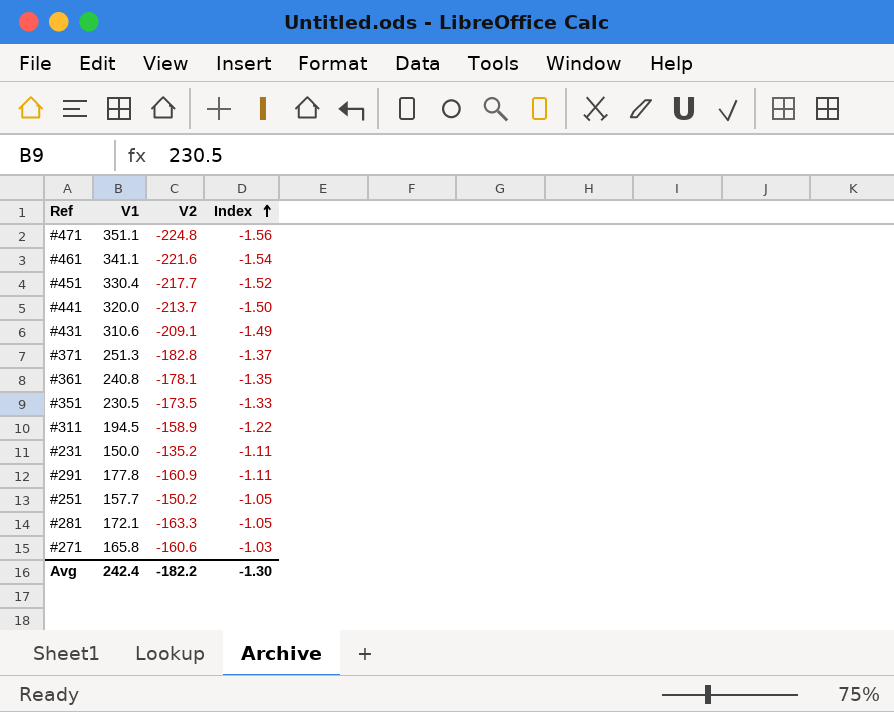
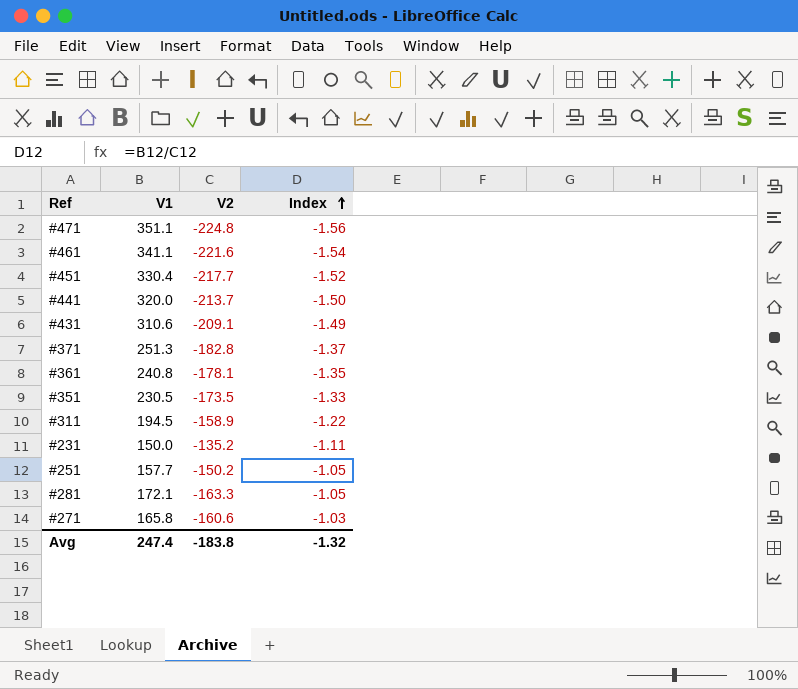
row #291: 177.8 | -160.9 | -1.11 -> none
Avg | V1: 242.4 -> 247.4
Avg | V2: -182.2 -> -183.8
Avg | Index: -1.30 -> -1.32

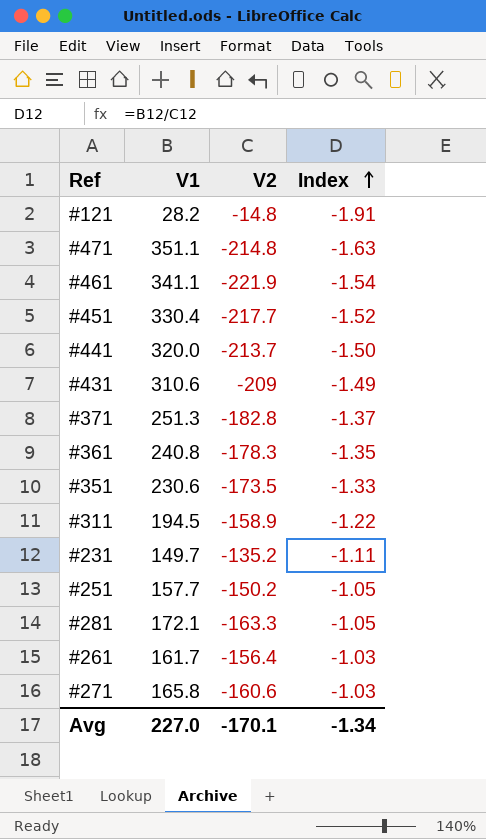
row #121: none -> 28.2 | -14.8 | -1.91
#471 | V2: -224.8 -> -214.8
#471 | Index: -1.56 -> -1.63
#461 | V2: -221.6 -> -221.9
#431 | V2: -209.1 -> -209
#361 | V2: -178.1 -> -178.3
#351 | V1: 230.5 -> 230.6
#231 | V1: 150.0 -> 149.7
row #261: none -> 161.7 | -156.4 | -1.03
Avg | V1: 247.4 -> 227.0
Avg | V2: -183.8 -> -170.1
Avg | Index: -1.32 -> -1.34

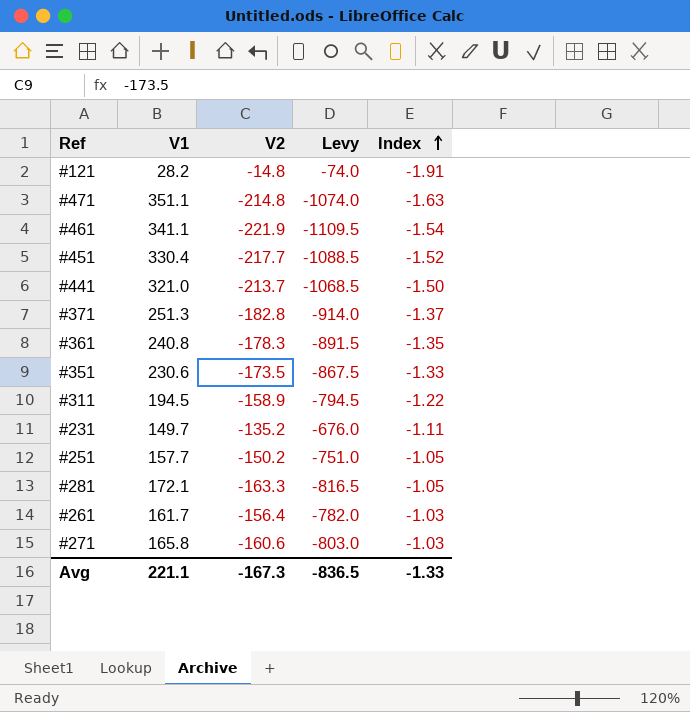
column Levy | formula: none -> [V2] * 5
row #431: 310.6 | -209 | -1.49 -> none
#441 | V1: 320.0 -> 321.0
Avg | V1: 227.0 -> 221.1
Avg | V2: -170.1 -> -167.3
Avg | Index: -1.34 -> -1.33

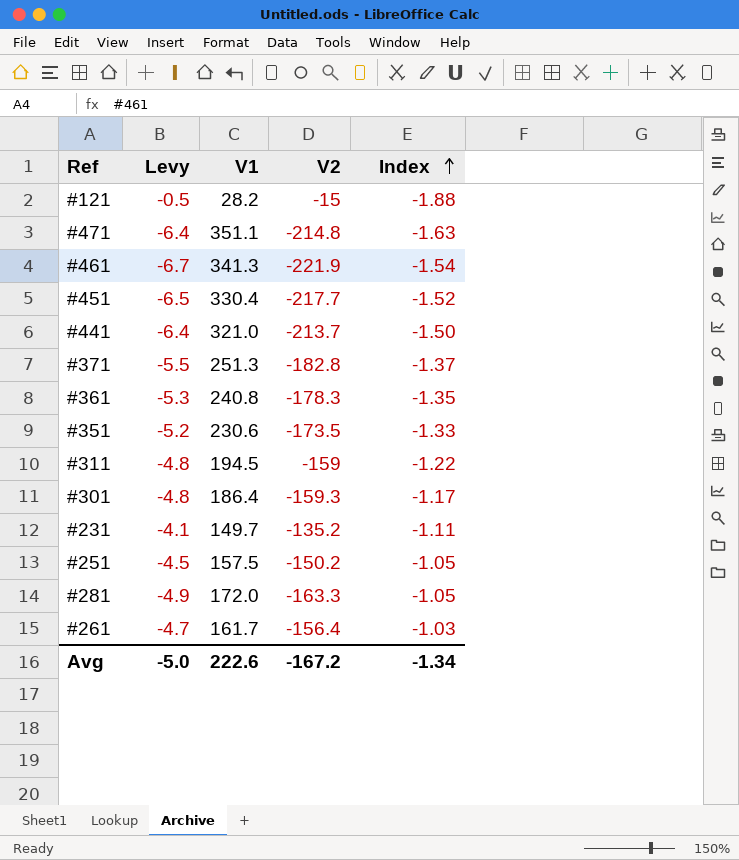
column Levy | formula: [V2] * 5 -> [V2] * 0.03
column Levy | position: 4 -> 2
row #271: 165.8 | -160.6 | -803.0 | -1.03 -> none
#121 | V2: -14.8 -> -15
#121 | Index: -1.91 -> -1.88
#461 | V1: 341.1 -> 341.3
#311 | V2: -158.9 -> -159
row #301: none -> -4.8 | 186.4 | -159.3 | -1.17
#251 | V1: 157.7 -> 157.5
#281 | V1: 172.1 -> 172.0
Avg | Levy: -836.5 -> -5.0
Avg | V1: 221.1 -> 222.6
Avg | V2: -167.3 -> -167.2
Avg | Index: -1.33 -> -1.34

